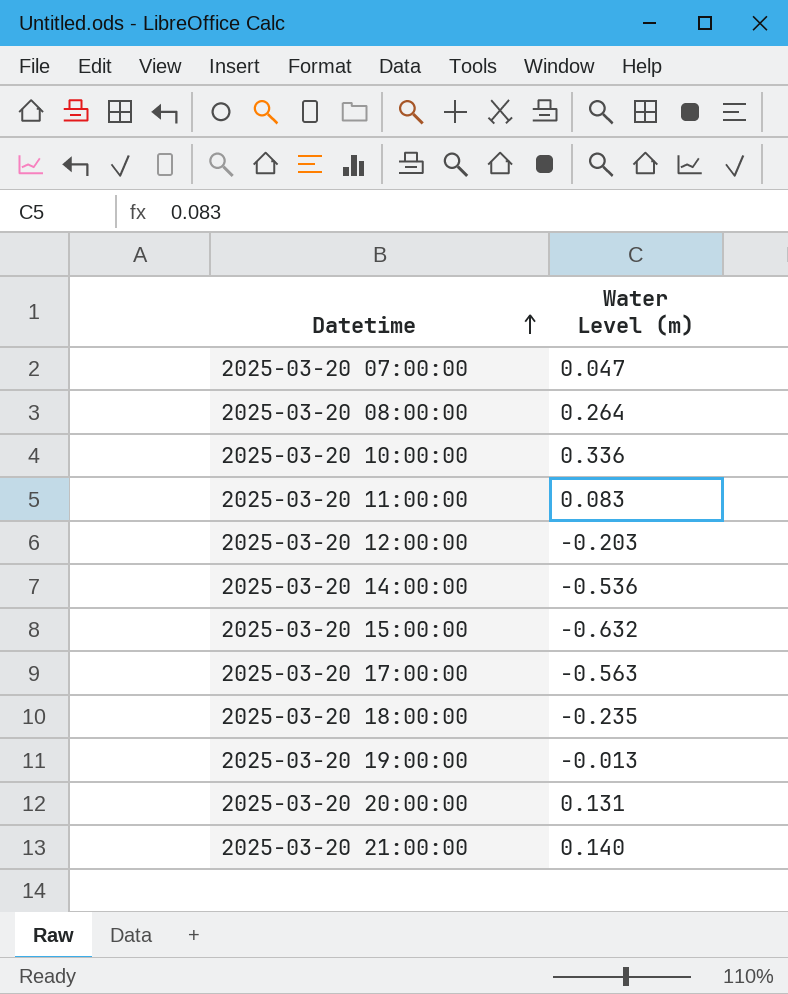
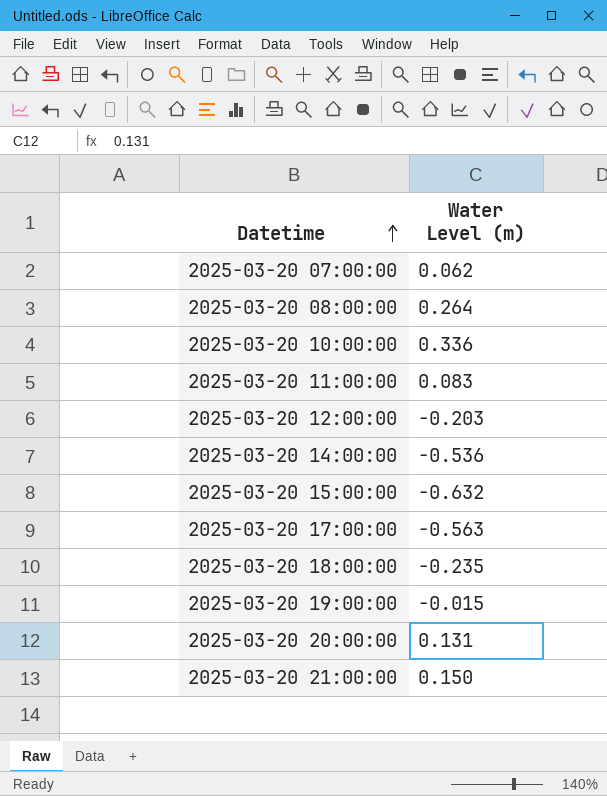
2025-03-20 07:00:00 | Water Level (m): 0.047 -> 0.062
2025-03-20 19:00:00 | Water Level (m): -0.013 -> -0.015
2025-03-20 21:00:00 | Water Level (m): 0.140 -> 0.150

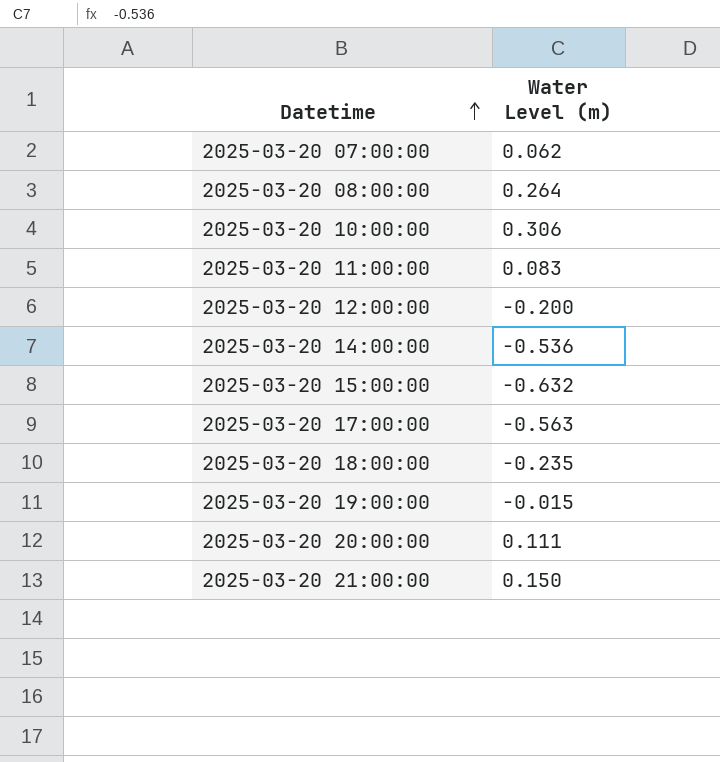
2025-03-20 10:00:00 | Water Level (m): 0.336 -> 0.306
2025-03-20 12:00:00 | Water Level (m): -0.203 -> -0.200
2025-03-20 20:00:00 | Water Level (m): 0.131 -> 0.111

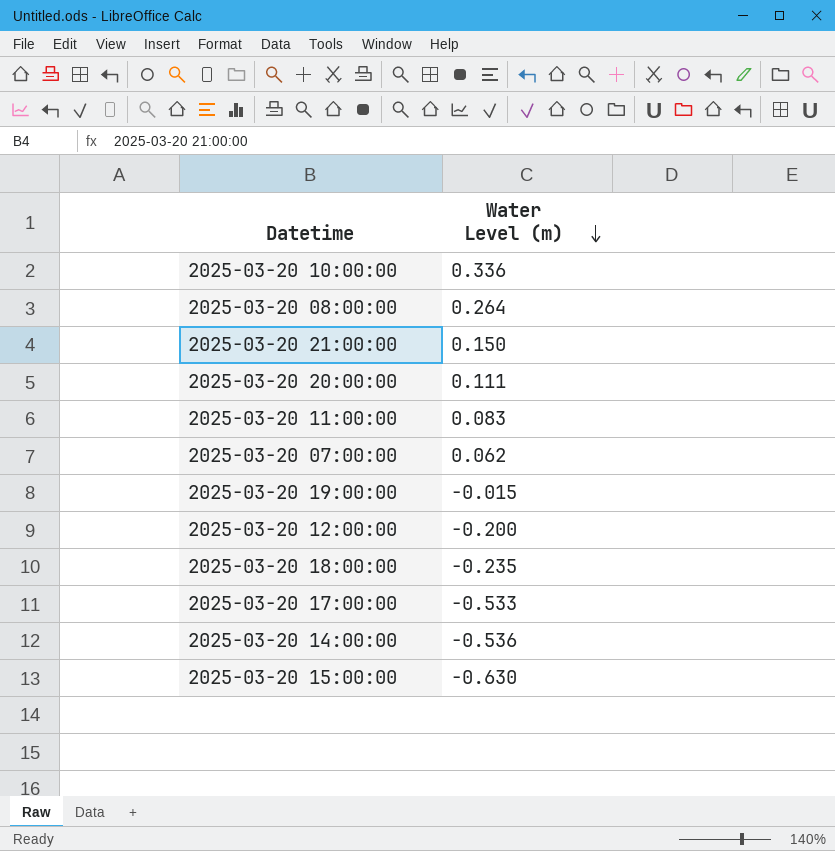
row order: Datetime ascending -> Water Level (m) descending
2025-03-20 10:00:00 | Water Level (m): 0.306 -> 0.336
2025-03-20 17:00:00 | Water Level (m): -0.563 -> -0.533
2025-03-20 15:00:00 | Water Level (m): -0.632 -> -0.630

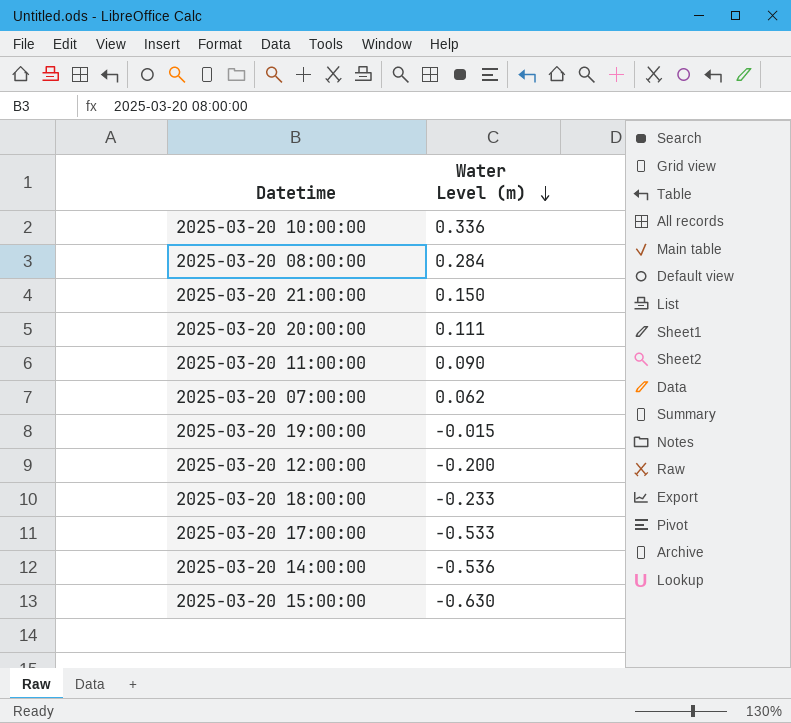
2025-03-20 08:00:00 | Water Level (m): 0.264 -> 0.284
2025-03-20 11:00:00 | Water Level (m): 0.083 -> 0.090
2025-03-20 18:00:00 | Water Level (m): -0.235 -> -0.233

